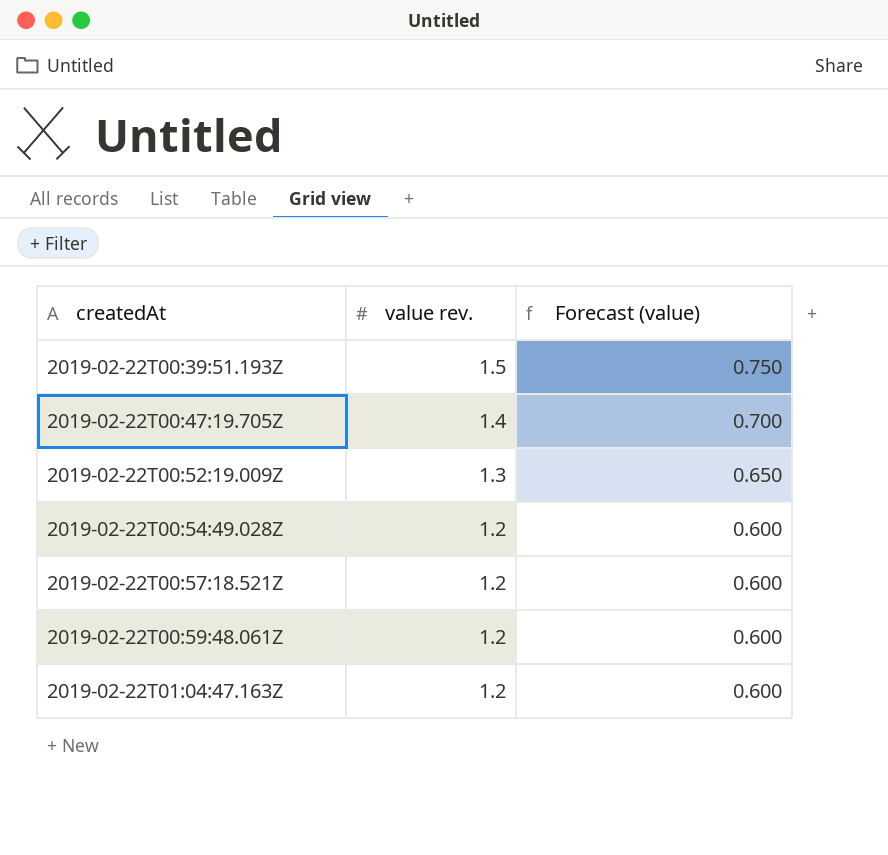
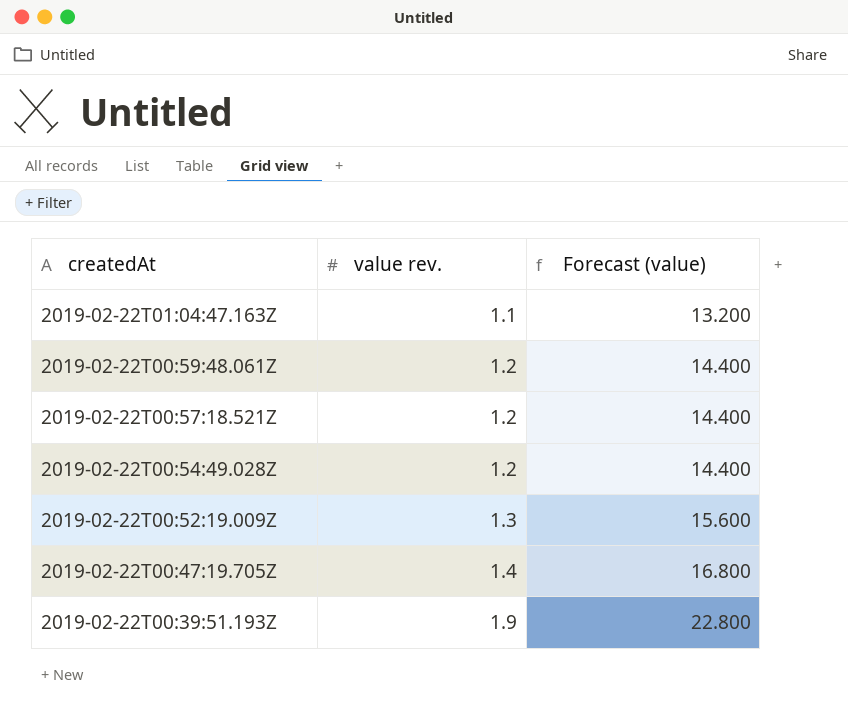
row order: createdAt ascending -> createdAt descending
column Forecast (value) | formula: [value rev.] * 0.5 -> [value rev.] * 12
2019-02-22T01:04:47.163Z | value rev.: 1.2 -> 1.1
2019-02-22T00:39:51.193Z | value rev.: 1.5 -> 1.9

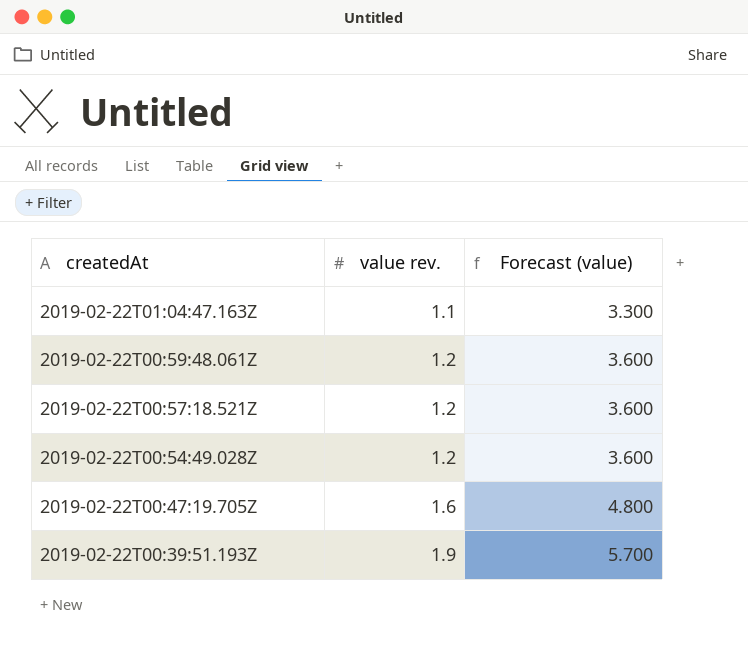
column Forecast (value) | formula: [value rev.] * 12 -> [value rev.] * 3
row 2019-02-22T00:52:19.009Z: 1.3 | 15.600 -> none
2019-02-22T00:47:19.705Z | value rev.: 1.4 -> 1.6

